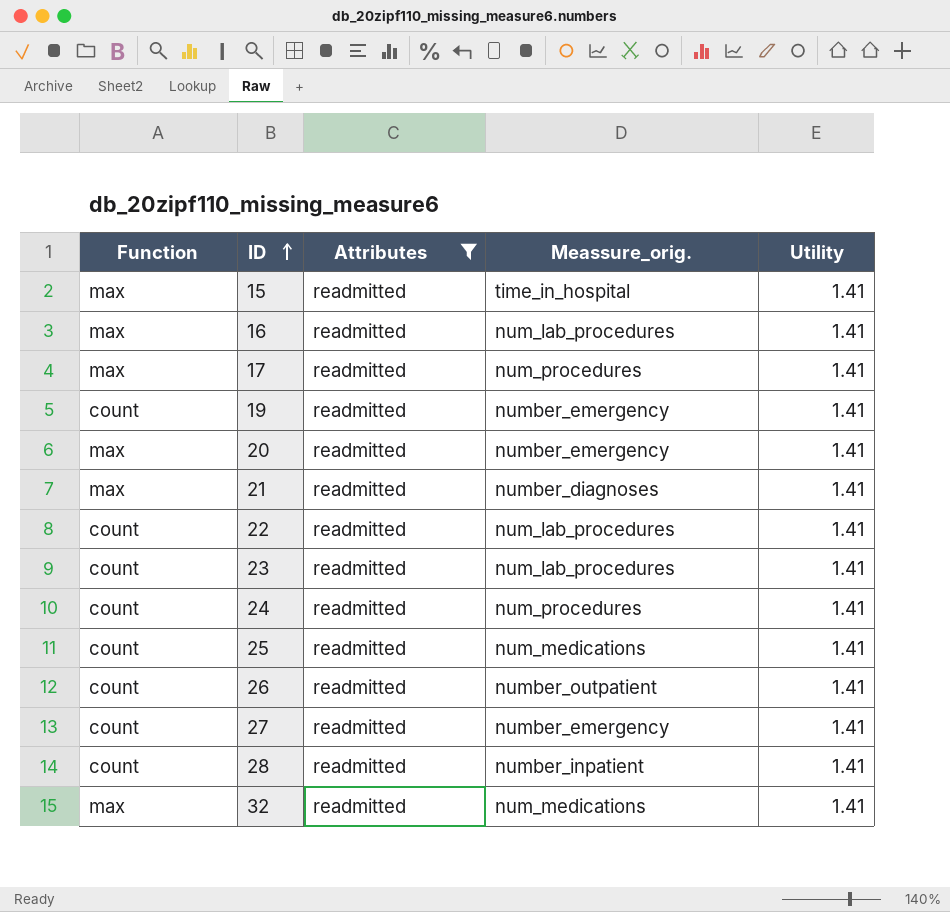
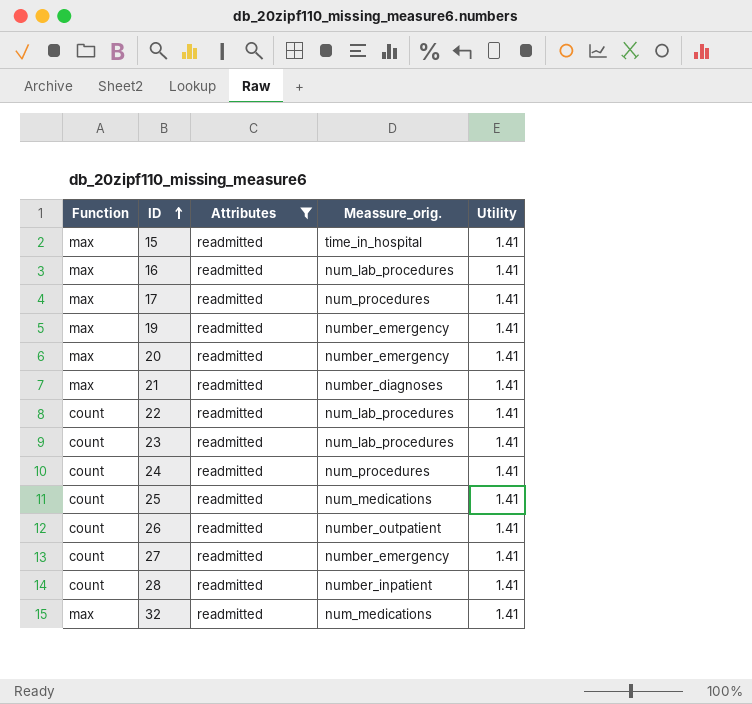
19 | Function: count -> max

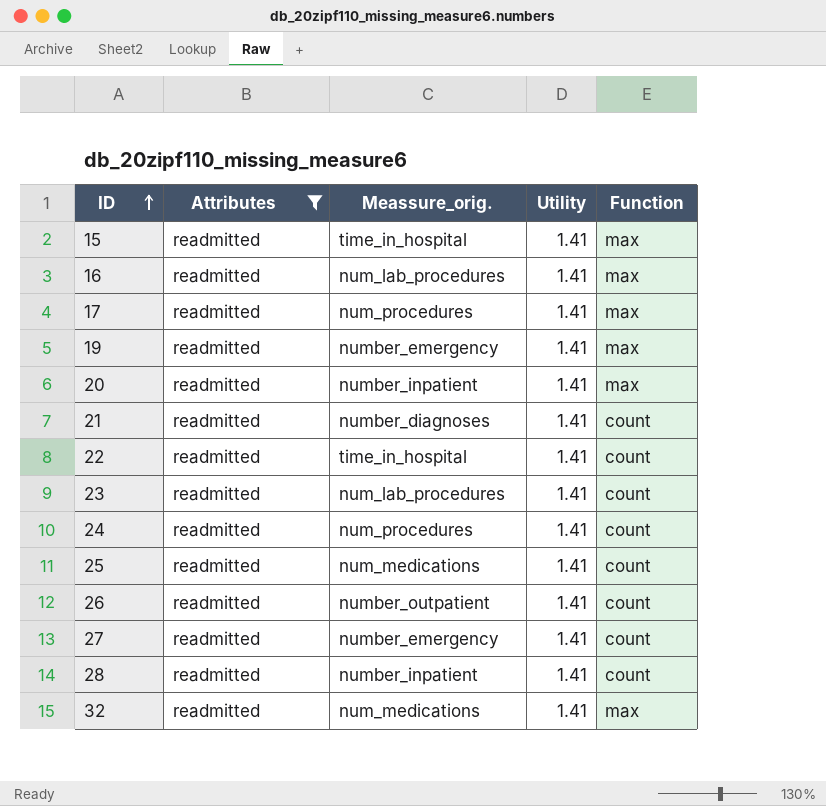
column Function | position: 1 -> 5
20 | Meassure_orig.: number_emergency -> number_inpatient
21 | Function: max -> count
22 | Meassure_orig.: num_lab_procedures -> time_in_hospital

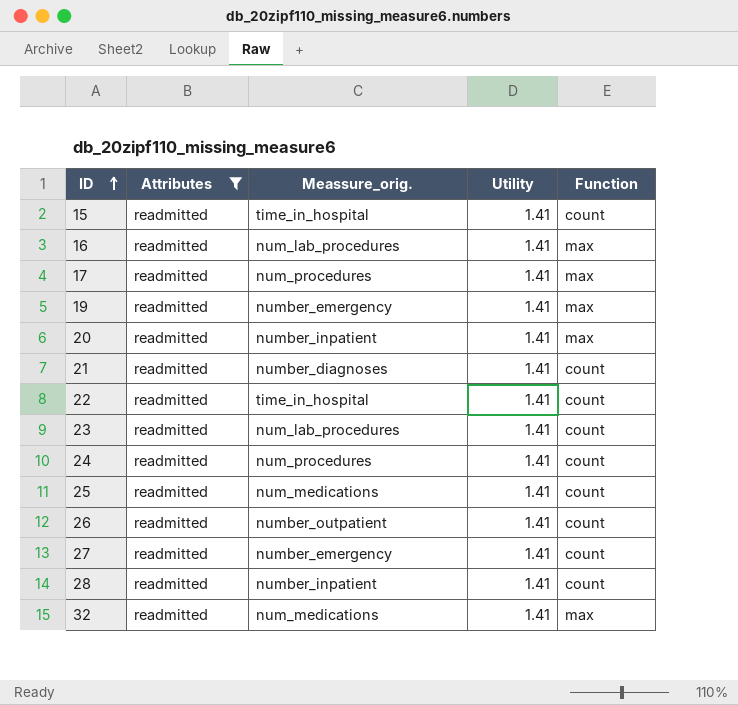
15 | Function: max -> count

